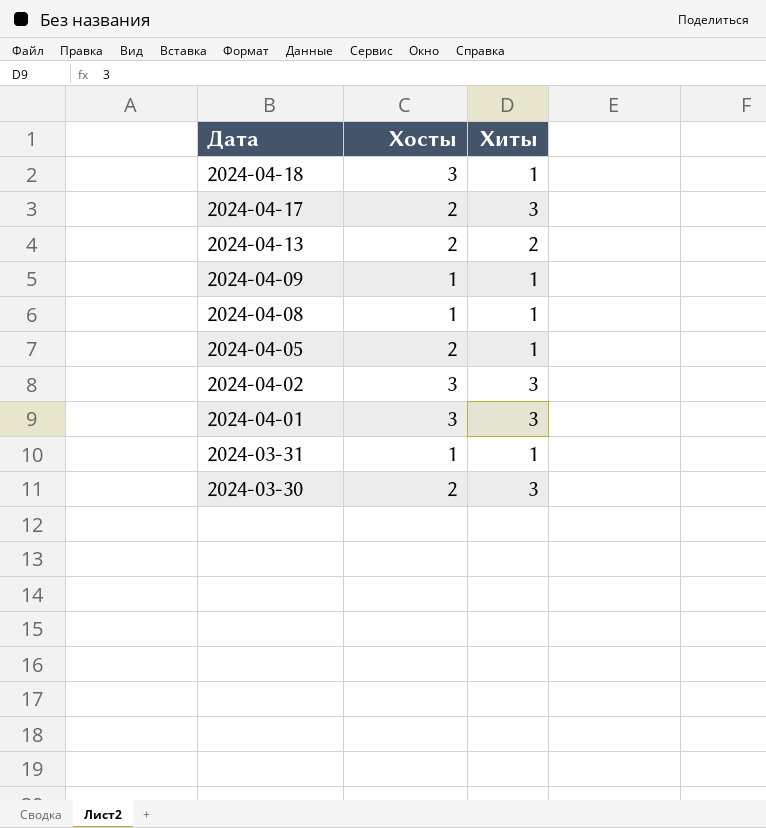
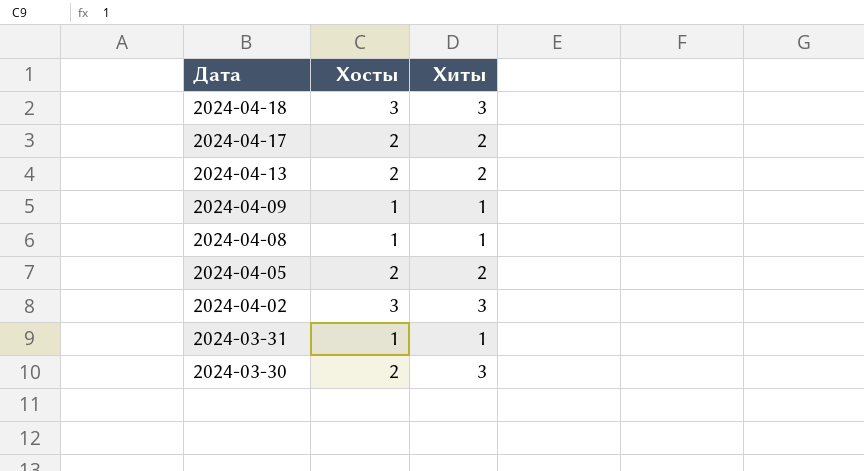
row 2024-04-01: 3 | 3 -> none
2024-04-18 | Хиты: 1 -> 3
2024-04-17 | Хиты: 3 -> 2
2024-04-05 | Хиты: 1 -> 2

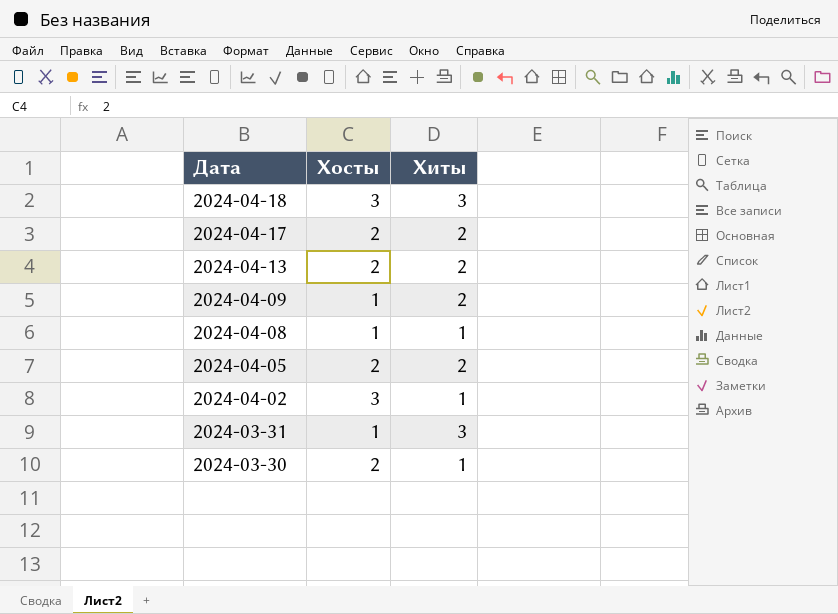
2024-04-09 | Хиты: 1 -> 2
2024-04-02 | Хиты: 3 -> 1
2024-03-31 | Хиты: 1 -> 3
2024-03-30 | Хиты: 3 -> 1

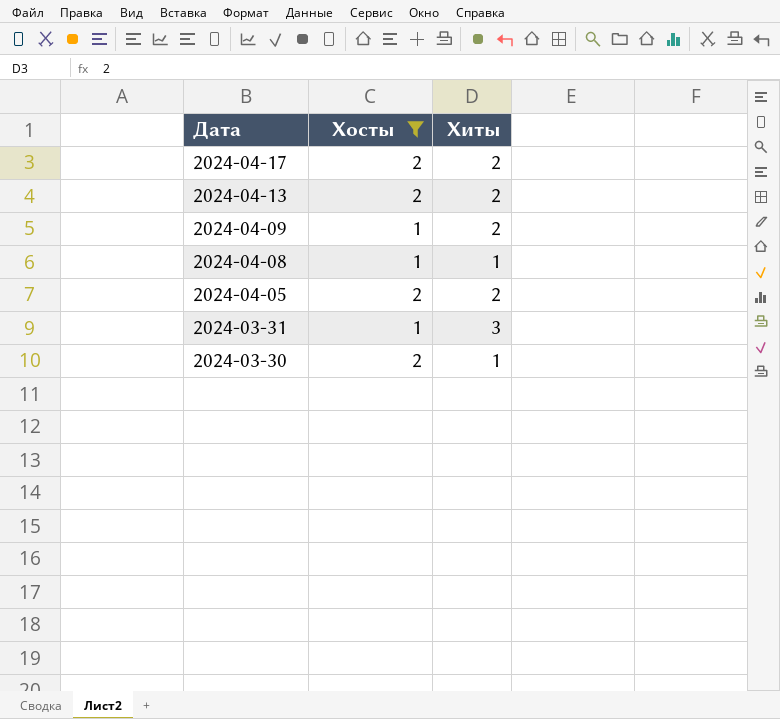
filter: none -> Хосты != 3

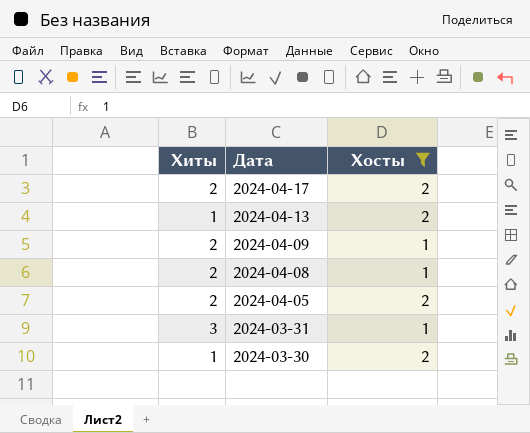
column Хиты | position: 3 -> 1
2024-04-13 | Хиты: 2 -> 1
2024-04-08 | Хиты: 1 -> 2

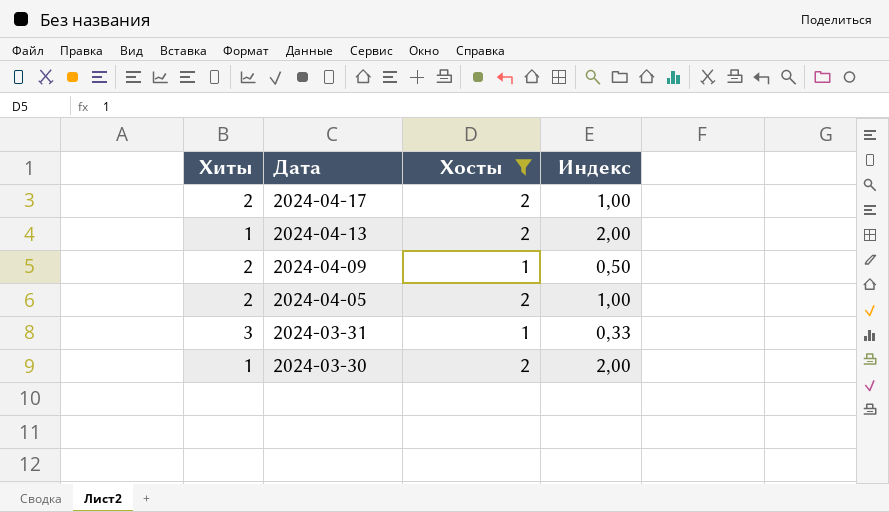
column Индекс | formula: none -> [Хосты] / [Хиты]
row 2024-04-08: 2 | 1 -> none

